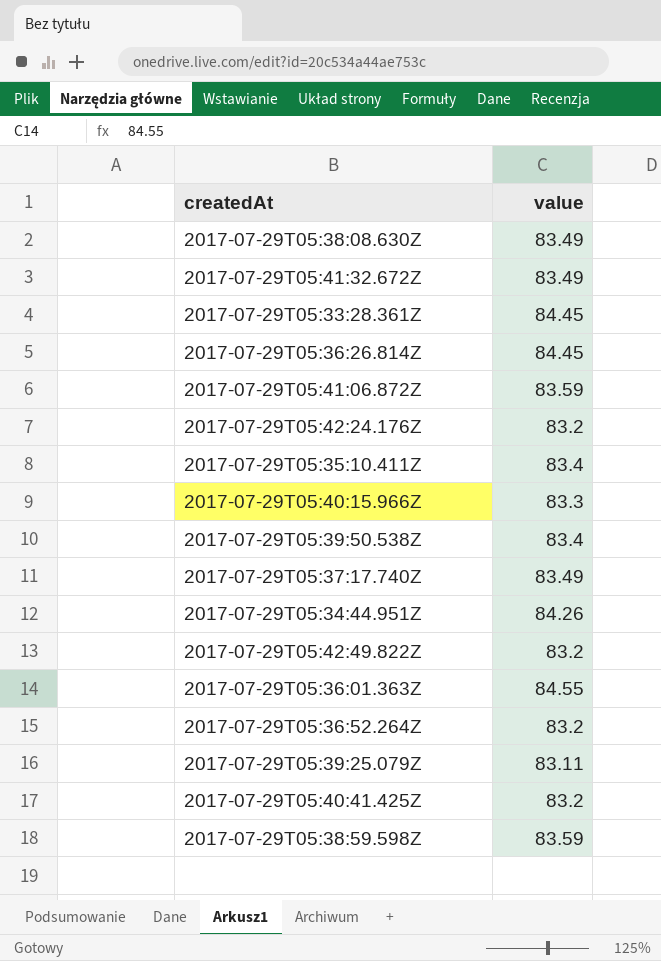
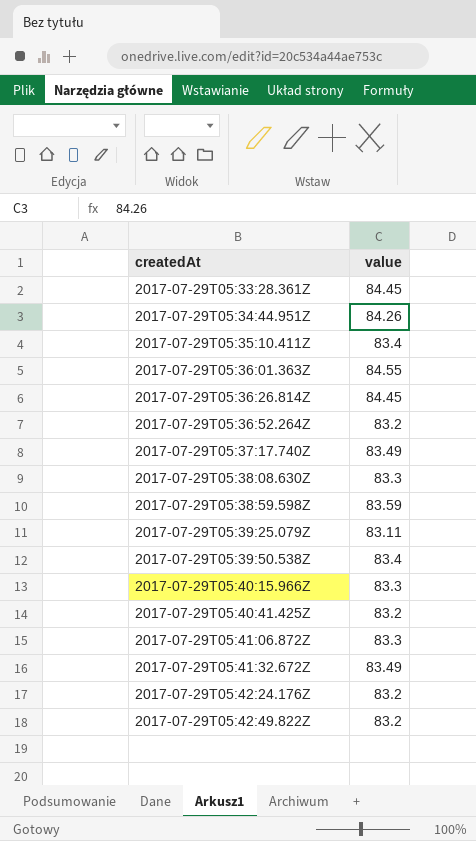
row order: none -> createdAt ascending
2017-07-29T05:38:08.630Z | value: 83.49 -> 83.3
2017-07-29T05:41:06.872Z | value: 83.59 -> 83.3

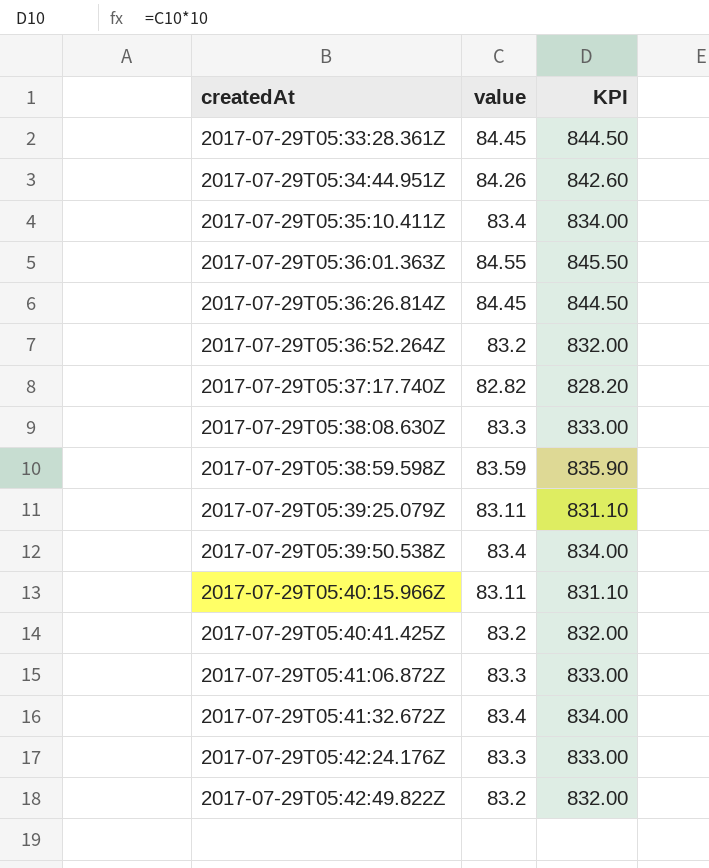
column KPI | formula: none -> [value] * 10
2017-07-29T05:37:17.740Z | value: 83.49 -> 82.82
2017-07-29T05:40:15.966Z | value: 83.3 -> 83.11
2017-07-29T05:41:32.672Z | value: 83.49 -> 83.4
2017-07-29T05:42:24.176Z | value: 83.2 -> 83.3

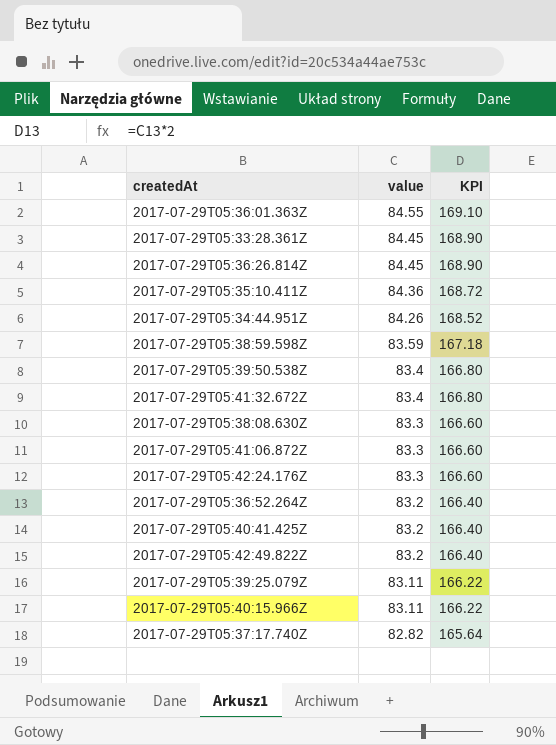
row order: createdAt ascending -> value descending
column KPI | formula: [value] * 10 -> [value] * 2
2017-07-29T05:35:10.411Z | value: 83.4 -> 84.36

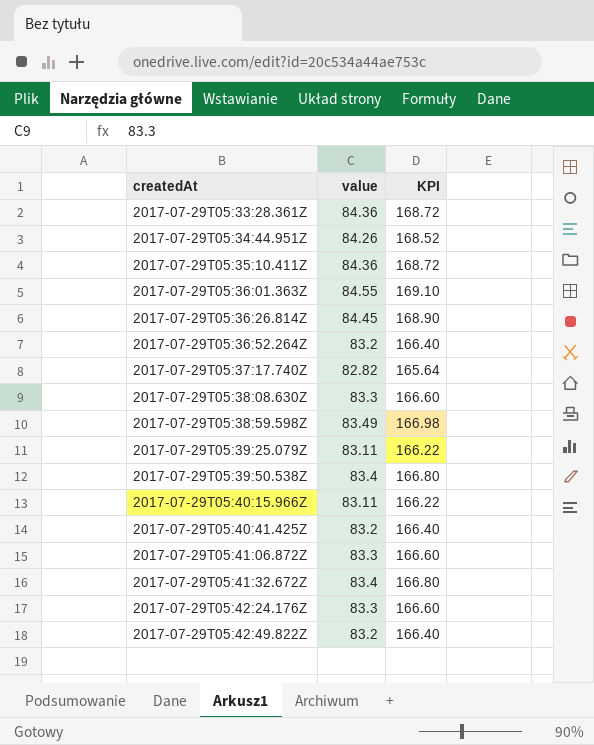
row order: value descending -> createdAt ascending
2017-07-29T05:33:28.361Z | value: 84.45 -> 84.36
2017-07-29T05:33:28.361Z | KPI: 168.90 -> 168.72
2017-07-29T05:38:59.598Z | value: 83.59 -> 83.49
2017-07-29T05:38:59.598Z | KPI: 167.18 -> 166.98

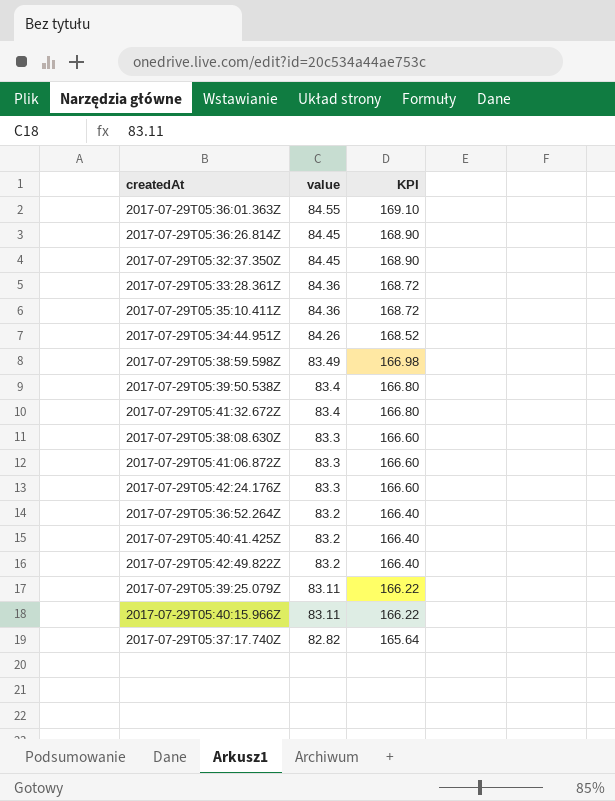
row order: createdAt ascending -> value descending
row 2017-07-29T05:32:37.350Z: none -> 84.45 | 168.90

